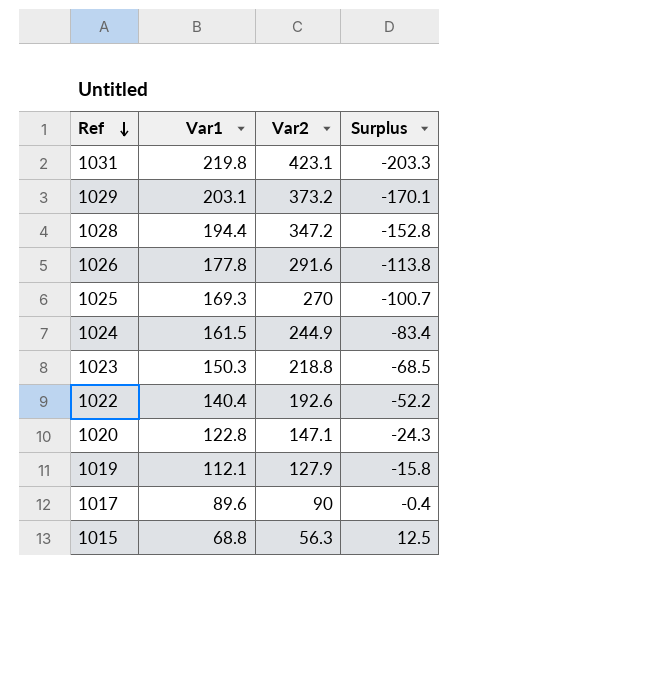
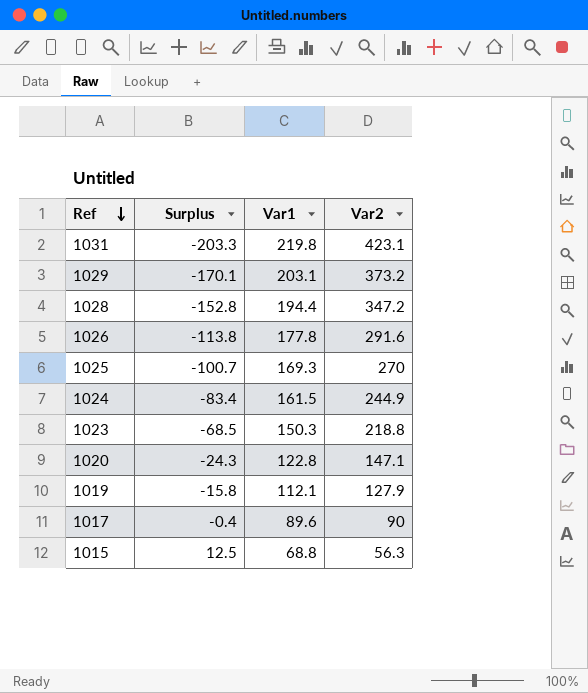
column Surplus | position: 4 -> 2
row 1022: 140.4 | 192.6 | -52.2 -> none

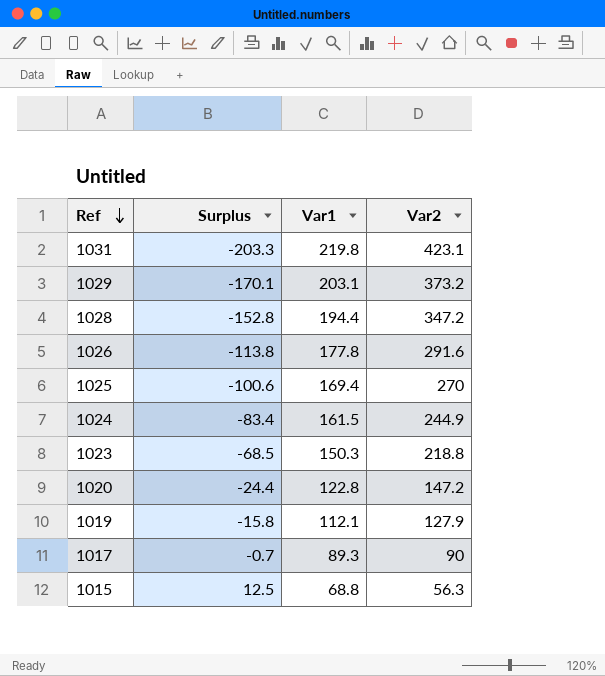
1025 | Surplus: -100.7 -> -100.6
1025 | Var1: 169.3 -> 169.4
1020 | Surplus: -24.3 -> -24.4
1020 | Var2: 147.1 -> 147.2
1017 | Surplus: -0.4 -> -0.7
1017 | Var1: 89.6 -> 89.3

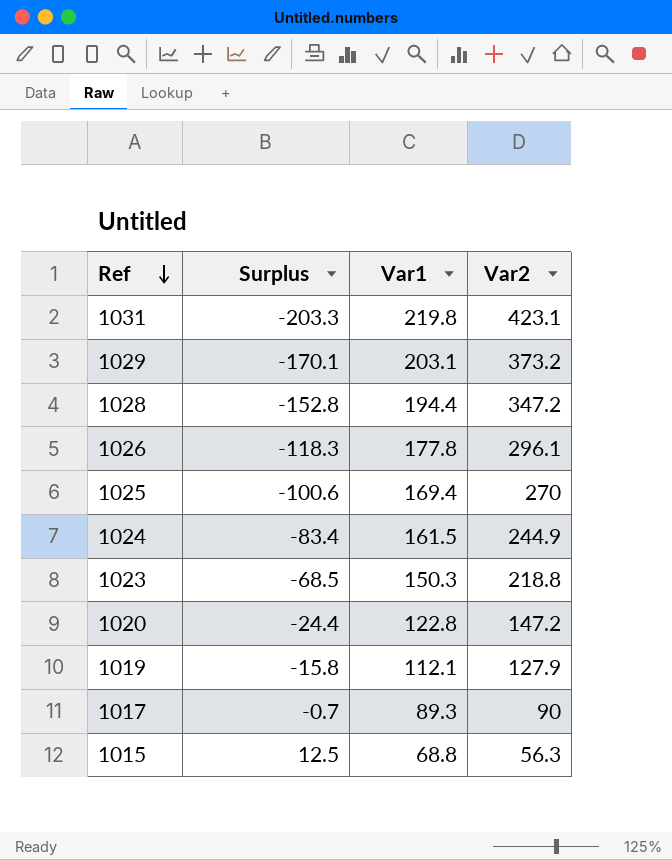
1026 | Surplus: -113.8 -> -118.3
1026 | Var2: 291.6 -> 296.1

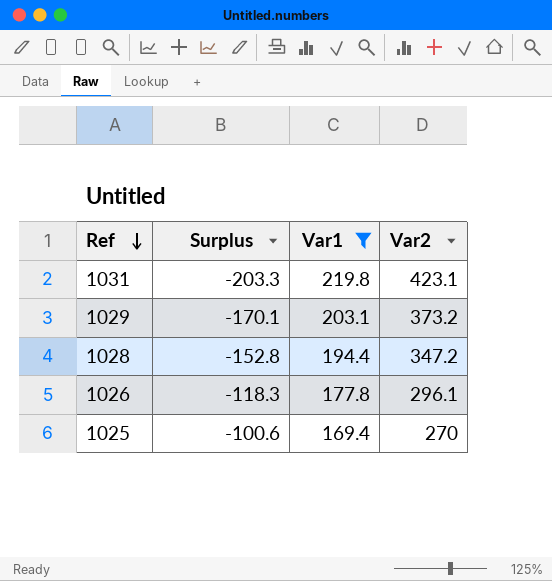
filter: none -> Var1 >= 169.4

